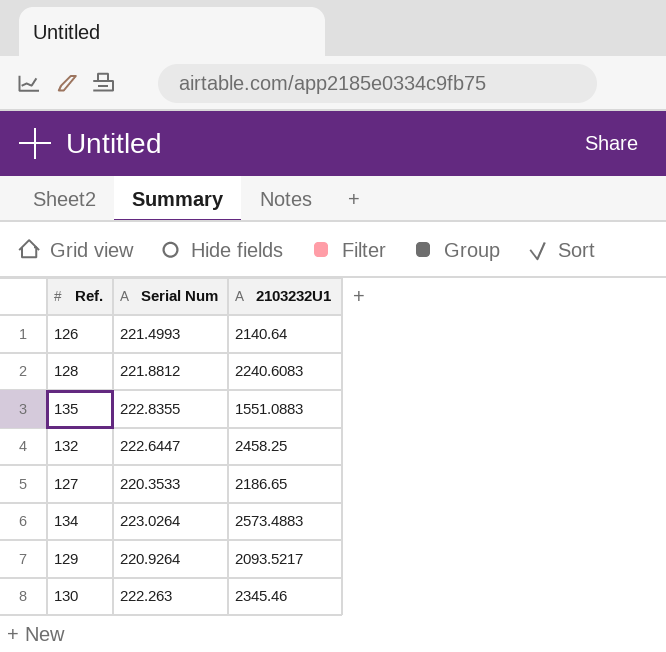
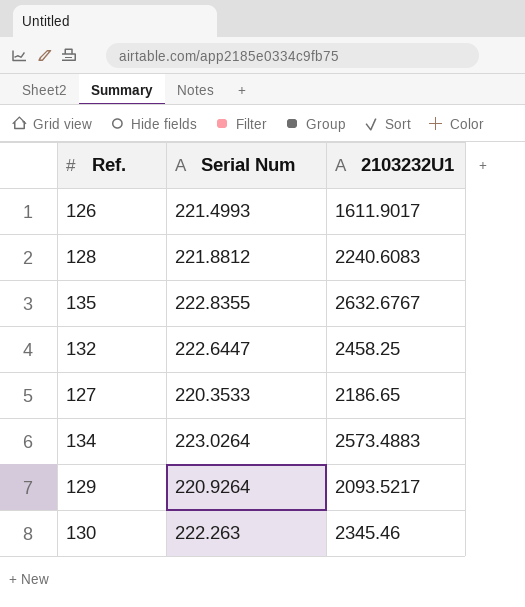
126 | 2103232U1: 2140.64 -> 1611.9017
135 | 2103232U1: 1551.0883 -> 2632.6767

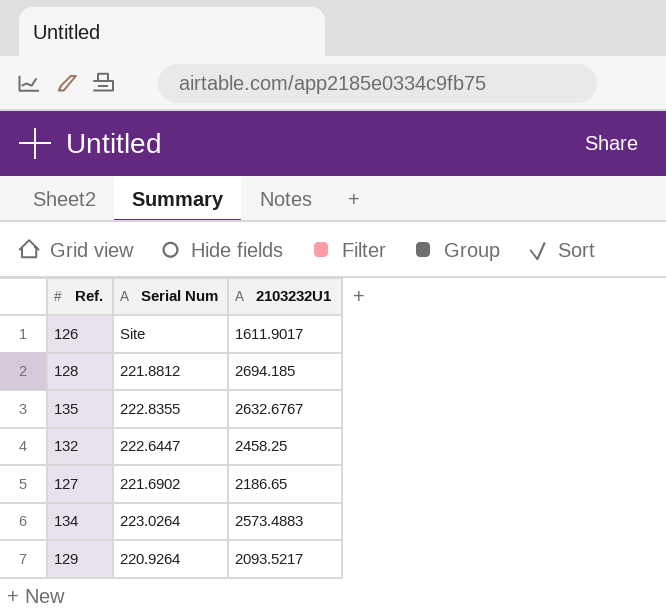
row 130: 222.263 | 2345.46 -> none
126 | Serial Num: 221.4993 -> Site
128 | 2103232U1: 2240.6083 -> 2694.185
127 | Serial Num: 220.3533 -> 221.6902

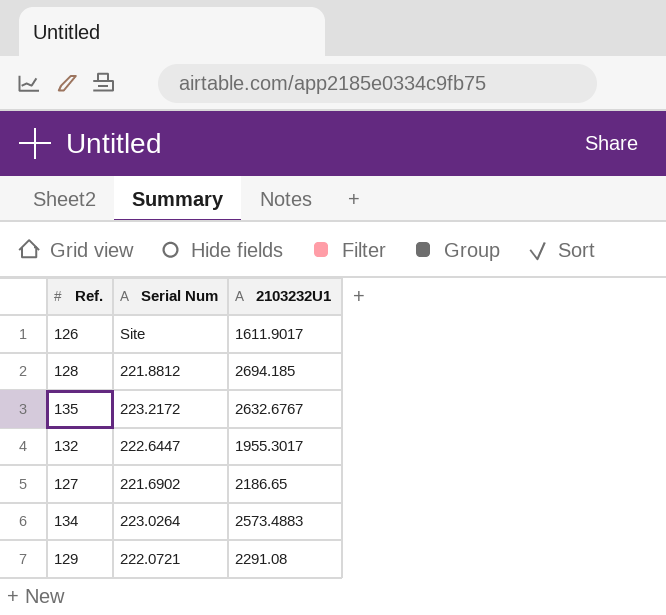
135 | Serial Num: 222.8355 -> 223.2172
132 | 2103232U1: 2458.25 -> 1955.3017
129 | Serial Num: 220.9264 -> 222.0721
129 | 2103232U1: 2093.5217 -> 2291.08

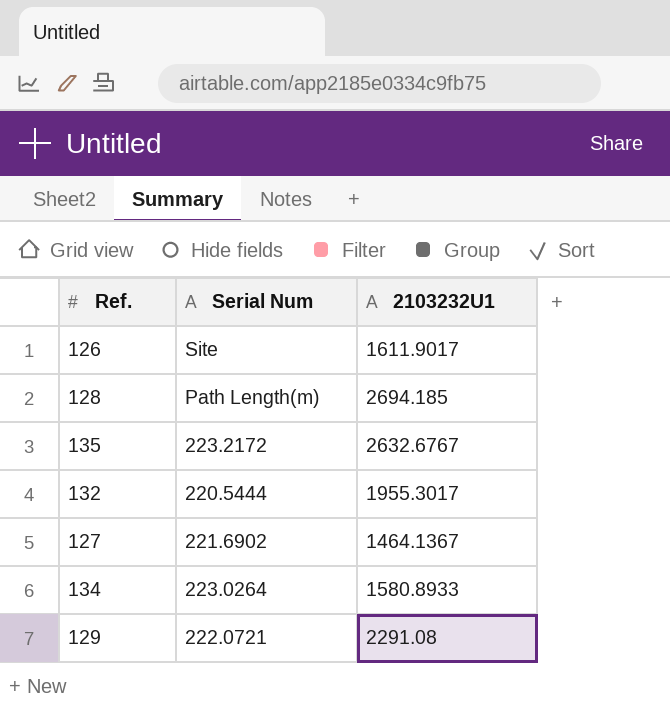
128 | Serial Num: 221.8812 -> Path Length(m)
132 | Serial Num: 222.6447 -> 220.5444
127 | 2103232U1: 2186.65 -> 1464.1367
134 | 2103232U1: 2573.4883 -> 1580.8933

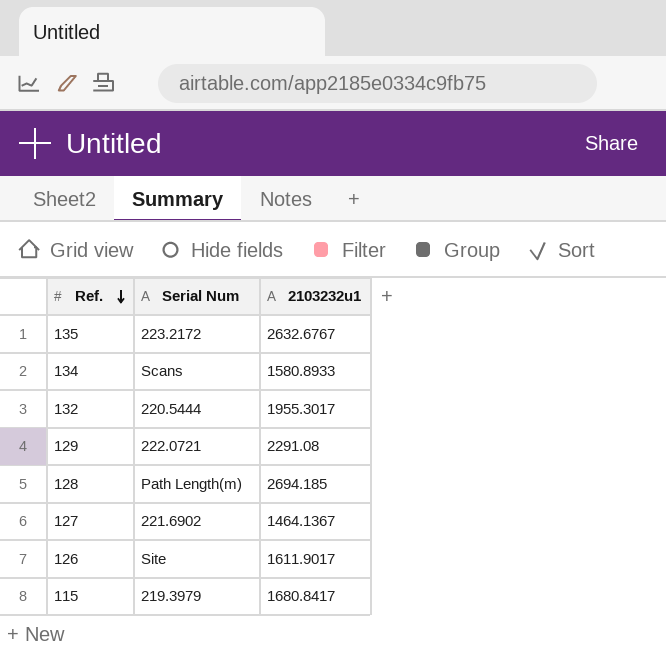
row order: none -> Ref. descending
column name: 2103232U1 -> 2103232u1
134 | Serial Num: 223.0264 -> Scans
row 115: none -> 219.3979 | 1680.8417

